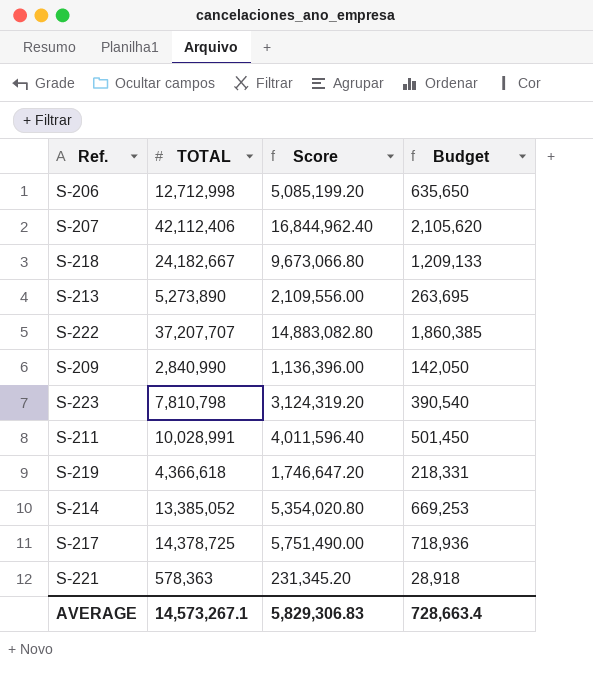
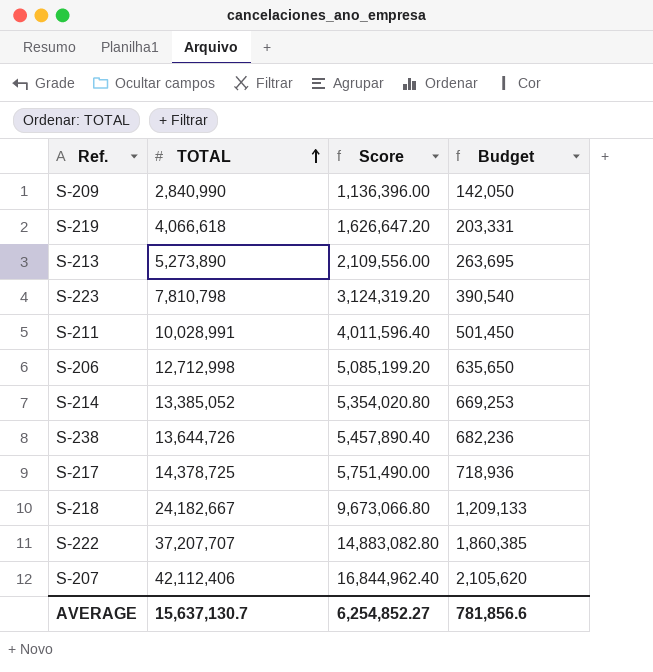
row order: none -> TOTAL ascending
row S-221: 578,363 | 231,345.20 | 28,918 -> none
S-219 | TOTAL: 4,366,618 -> 4,066,618
S-219 | Score: 1,746,647.20 -> 1,626,647.20
S-219 | Budget: 218,331 -> 203,331
row S-238: none -> 13,644,726 | 5,457,890.40 | 682,236
AVERAGE | TOTAL: 14,573,267.1 -> 15,637,130.7
AVERAGE | Score: 5,829,306.83 -> 6,254,852.27
AVERAGE | Budget: 728,663.4 -> 781,856.6

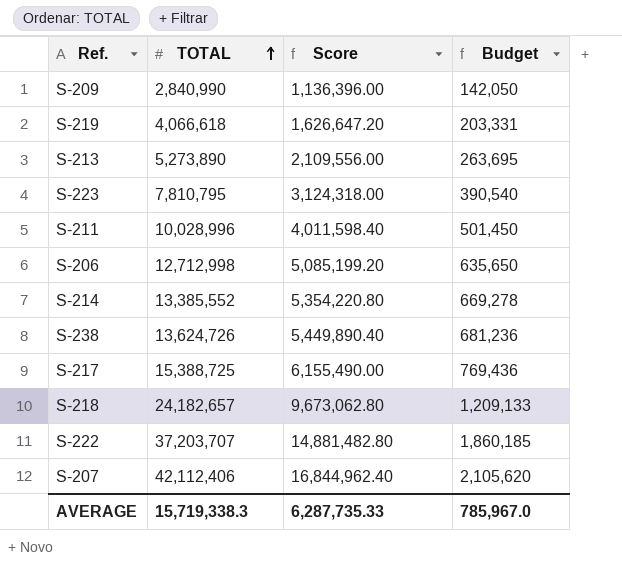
S-223 | TOTAL: 7,810,798 -> 7,810,795
S-223 | Score: 3,124,319.20 -> 3,124,318.00
S-211 | TOTAL: 10,028,991 -> 10,028,996
S-211 | Score: 4,011,596.40 -> 4,011,598.40
S-214 | TOTAL: 13,385,052 -> 13,385,552
S-214 | Score: 5,354,020.80 -> 5,354,220.80
S-214 | Budget: 669,253 -> 669,278
S-238 | TOTAL: 13,644,726 -> 13,624,726
S-238 | Score: 5,457,890.40 -> 5,449,890.40
S-238 | Budget: 682,236 -> 681,236
S-217 | TOTAL: 14,378,725 -> 15,388,725
S-217 | Score: 5,751,490.00 -> 6,155,490.00
S-217 | Budget: 718,936 -> 769,436
S-218 | TOTAL: 24,182,667 -> 24,182,657
S-218 | Score: 9,673,066.80 -> 9,673,062.80
S-222 | TOTAL: 37,207,707 -> 37,203,707
S-222 | Score: 14,883,082.80 -> 14,881,482.80
S-222 | Budget: 1,860,385 -> 1,860,185
AVERAGE | TOTAL: 15,637,130.7 -> 15,719,338.3
AVERAGE | Score: 6,254,852.27 -> 6,287,735.33
AVERAGE | Budget: 781,856.6 -> 785,967.0

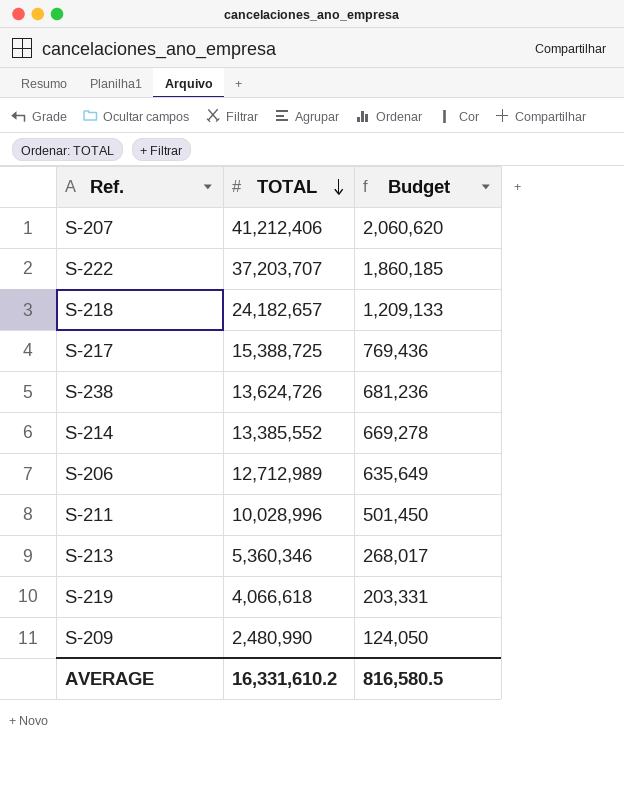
row order: TOTAL ascending -> TOTAL descending
column Score | formula: [TOTAL] * 0.4 -> none
row S-223: 7,810,795 | 3,124,318.00 | 390,540 -> none
S-207 | TOTAL: 42,112,406 -> 41,212,406
S-207 | Budget: 2,105,620 -> 2,060,620
S-206 | TOTAL: 12,712,998 -> 12,712,989
S-206 | Budget: 635,650 -> 635,649
S-213 | TOTAL: 5,273,890 -> 5,360,346
S-213 | Budget: 263,695 -> 268,017
S-209 | TOTAL: 2,840,990 -> 2,480,990
S-209 | Budget: 142,050 -> 124,050
AVERAGE | TOTAL: 15,719,338.3 -> 16,331,610.2
AVERAGE | Budget: 785,967.0 -> 816,580.5

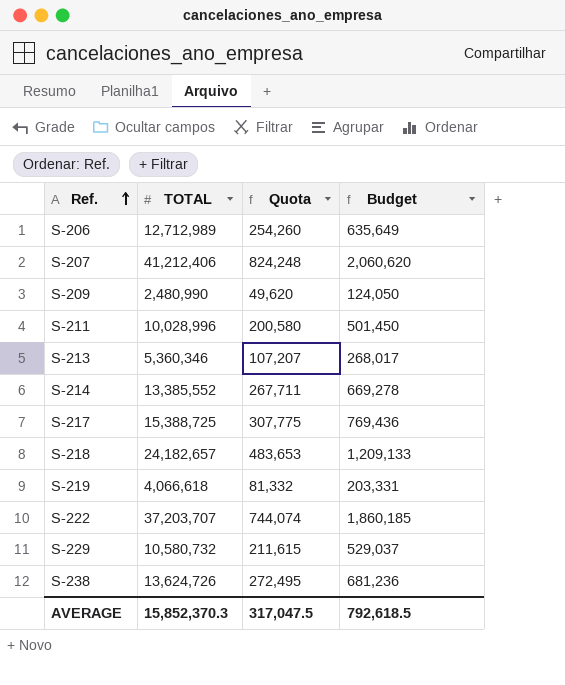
row order: TOTAL descending -> Ref. ascending
column Quota | formula: none -> [TOTAL] * 0.02
row S-229: none -> 10,580,732 | 211,615 | 529,037
AVERAGE | TOTAL: 16,331,610.2 -> 15,852,370.3
AVERAGE | Budget: 816,580.5 -> 792,618.5

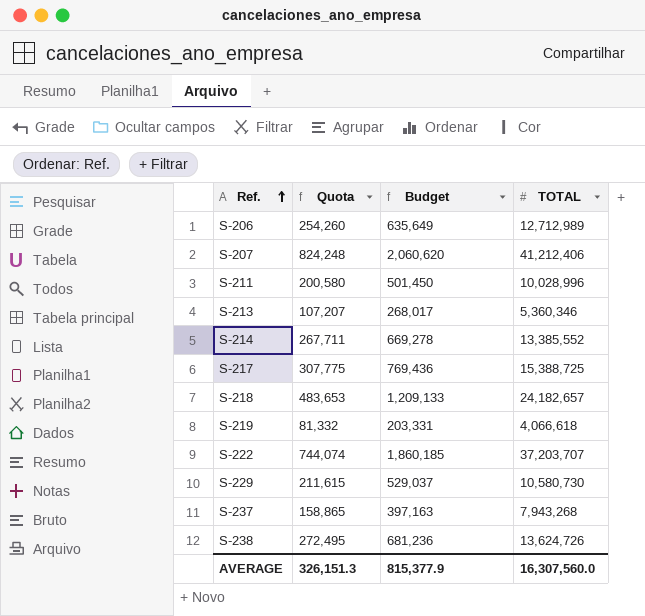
column TOTAL | position: 2 -> 4
row S-209: 2,480,990 | 49,620 | 124,050 -> none
S-229 | TOTAL: 10,580,732 -> 10,580,730
row S-237: none -> 158,865 | 397,163 | 7,943,268
AVERAGE | Quota: 317,047.5 -> 326,151.3
AVERAGE | Budget: 792,618.5 -> 815,377.9
AVERAGE | TOTAL: 15,852,370.3 -> 16,307,560.0

